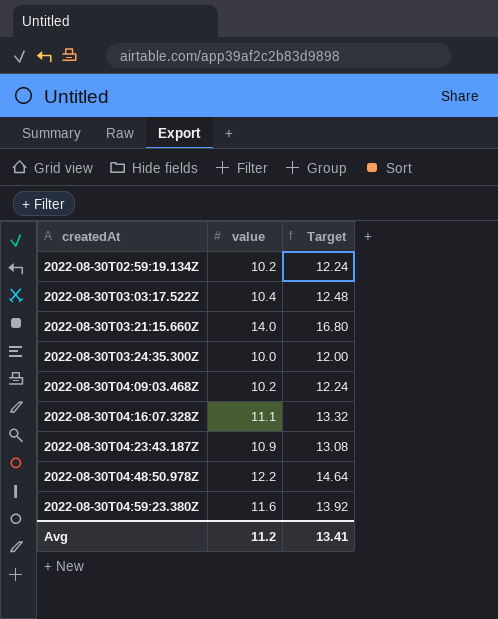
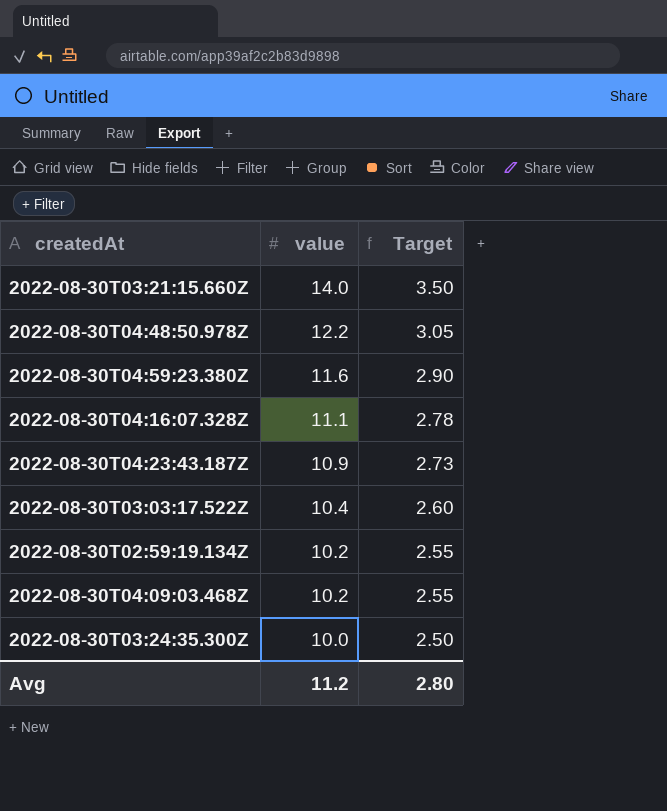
row order: createdAt ascending -> value descending
column Target | formula: [value] * 1.2 -> [value] * 0.25
Avg | Target: 13.41 -> 2.80

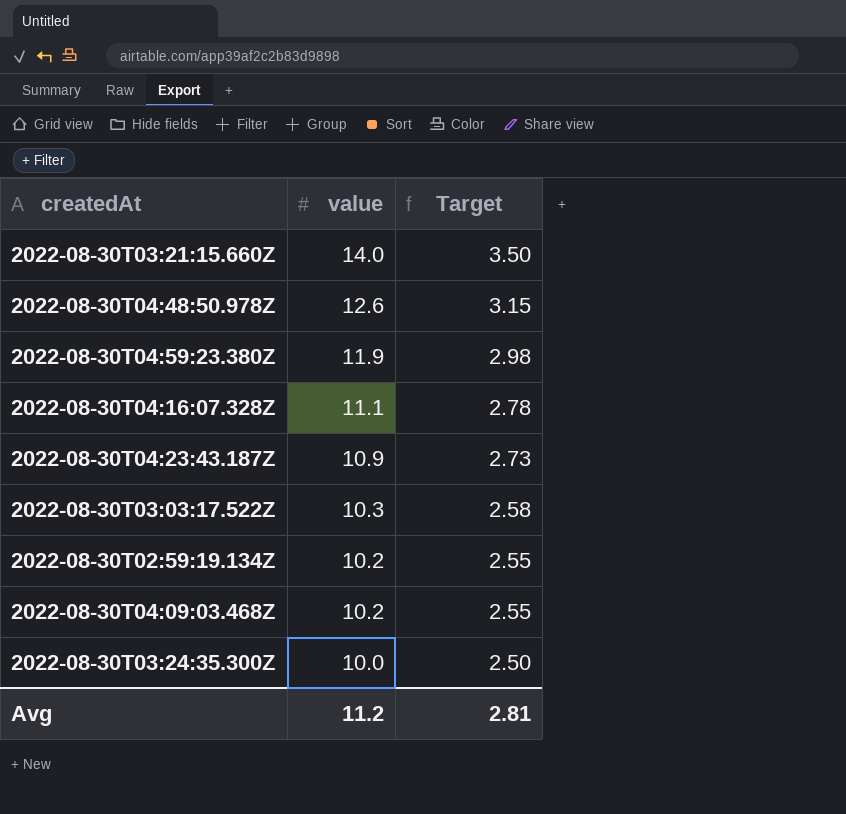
2022-08-30T04:48:50.978Z | value: 12.2 -> 12.6
2022-08-30T04:48:50.978Z | Target: 3.05 -> 3.15
2022-08-30T04:59:23.380Z | value: 11.6 -> 11.9
2022-08-30T04:59:23.380Z | Target: 2.90 -> 2.98
2022-08-30T03:03:17.522Z | value: 10.4 -> 10.3
2022-08-30T03:03:17.522Z | Target: 2.60 -> 2.58
Avg | Target: 2.80 -> 2.81

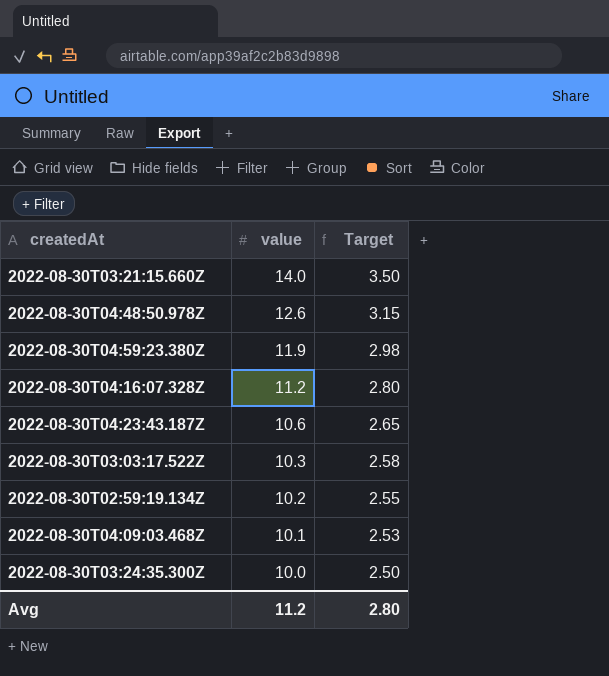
2022-08-30T04:16:07.328Z | value: 11.1 -> 11.2
2022-08-30T04:16:07.328Z | Target: 2.78 -> 2.80
2022-08-30T04:23:43.187Z | value: 10.9 -> 10.6
2022-08-30T04:23:43.187Z | Target: 2.73 -> 2.65
2022-08-30T04:09:03.468Z | value: 10.2 -> 10.1
2022-08-30T04:09:03.468Z | Target: 2.55 -> 2.53
Avg | Target: 2.81 -> 2.80

